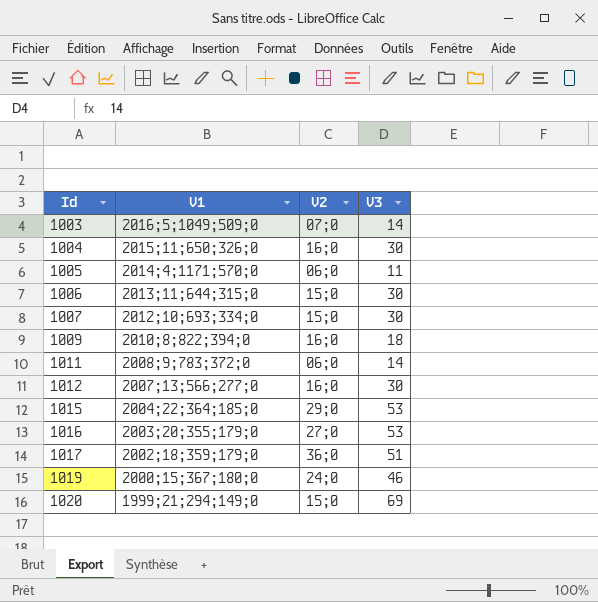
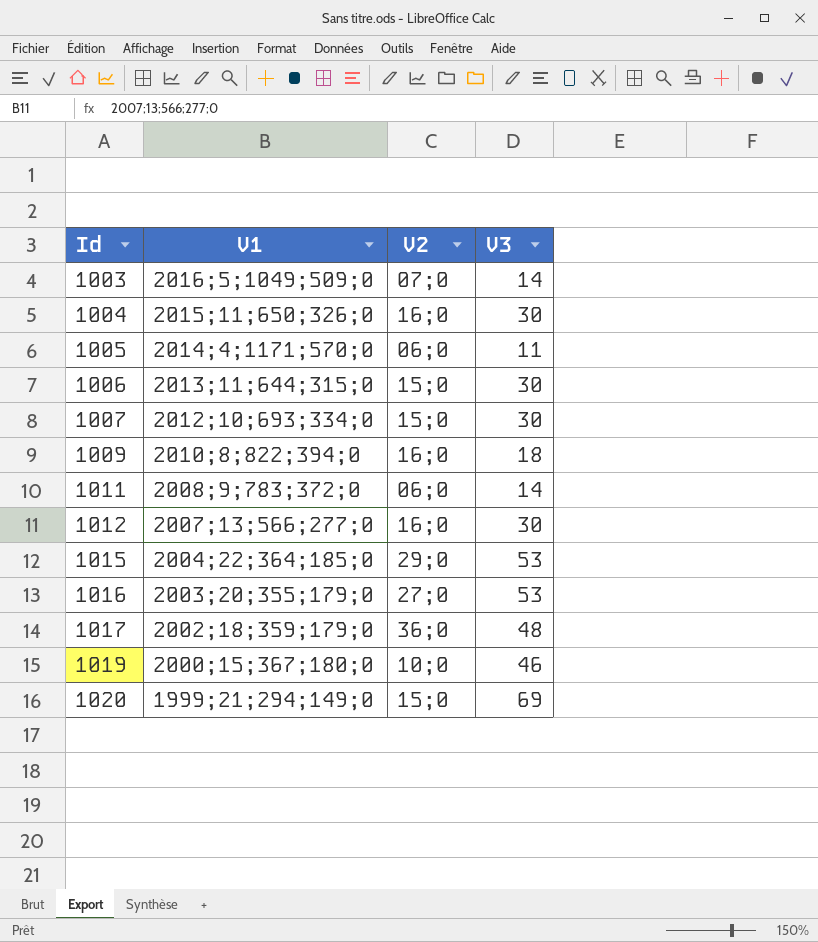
1017 | V3: 51 -> 48
1019 | V2: 24;0 -> 10;0

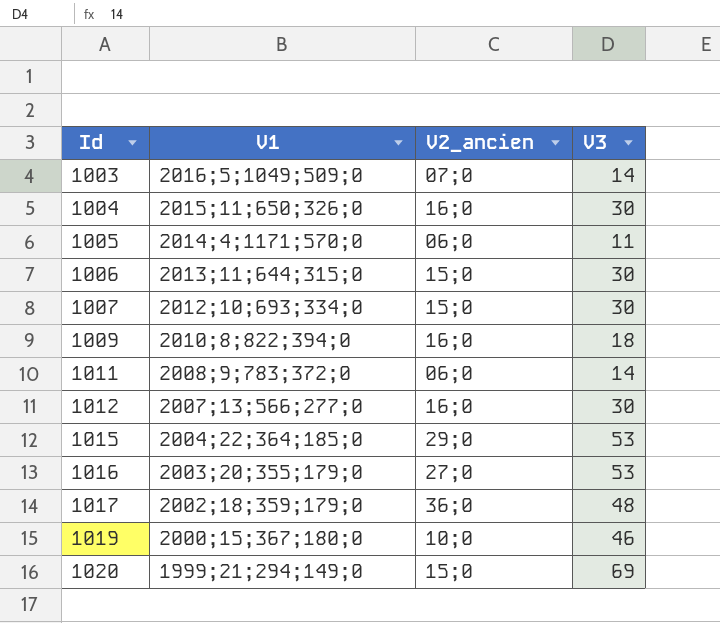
column name: V2 -> V2_ancien

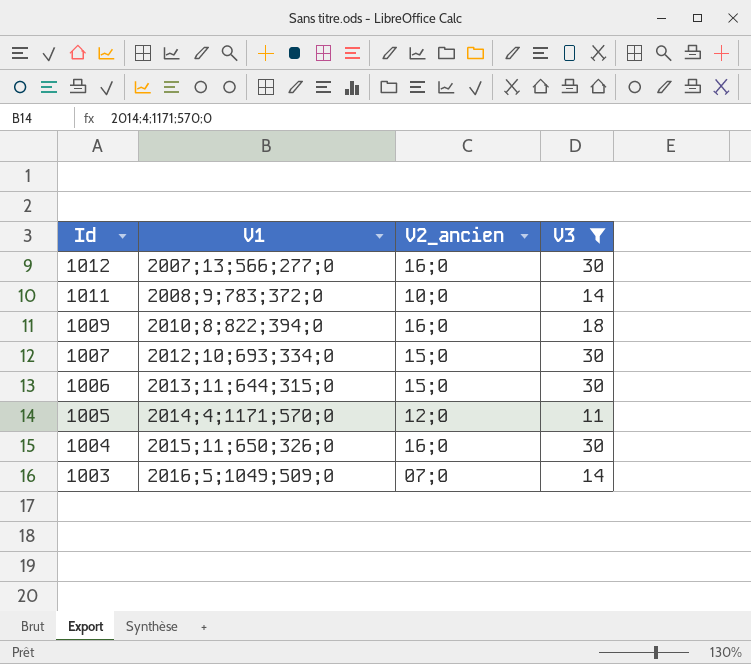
filter: none -> V3 <= 30
row order: Id ascending -> Id descending
1011 | V2_ancien: 06;0 -> 10;0
1005 | V2_ancien: 06;0 -> 12;0

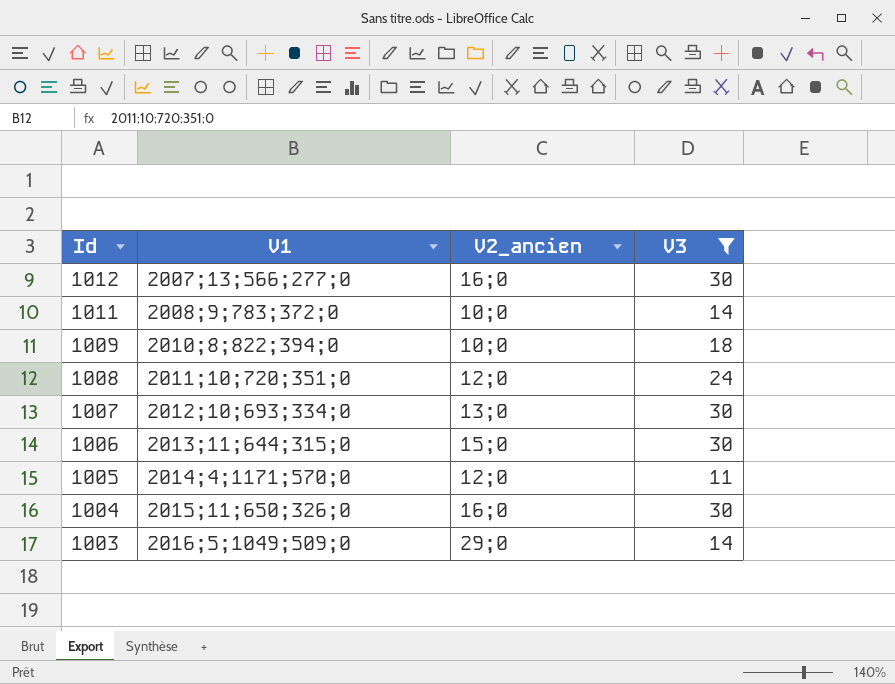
1009 | V2_ancien: 16;0 -> 10;0
row 1008: none -> 2011;10;720;351;0 | 12;0 | 24
1007 | V2_ancien: 15;0 -> 13;0
1003 | V2_ancien: 07;0 -> 29;0

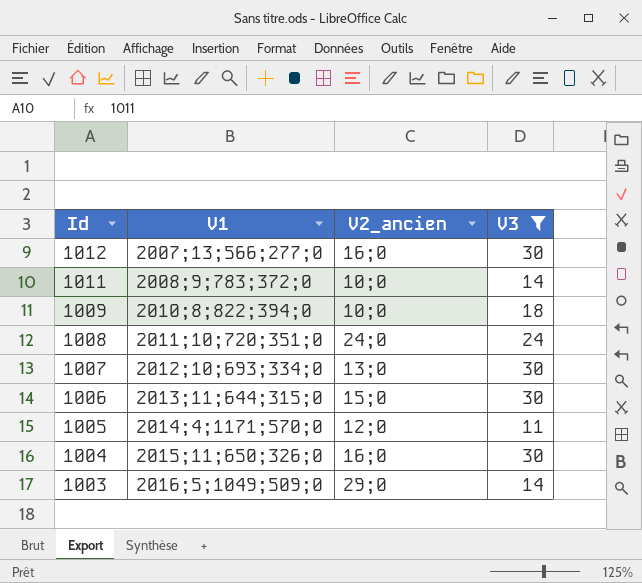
1008 | V2_ancien: 12;0 -> 24;0

